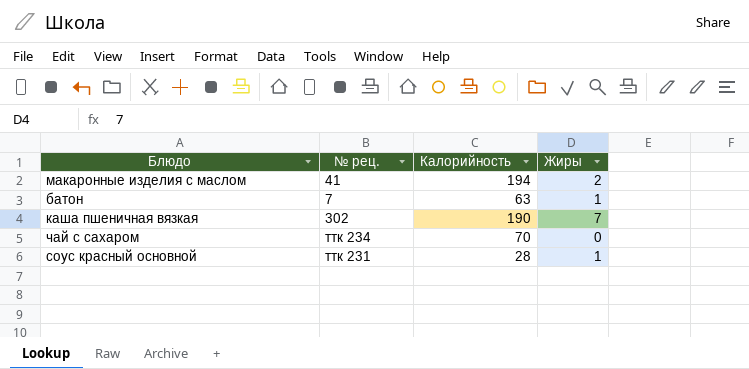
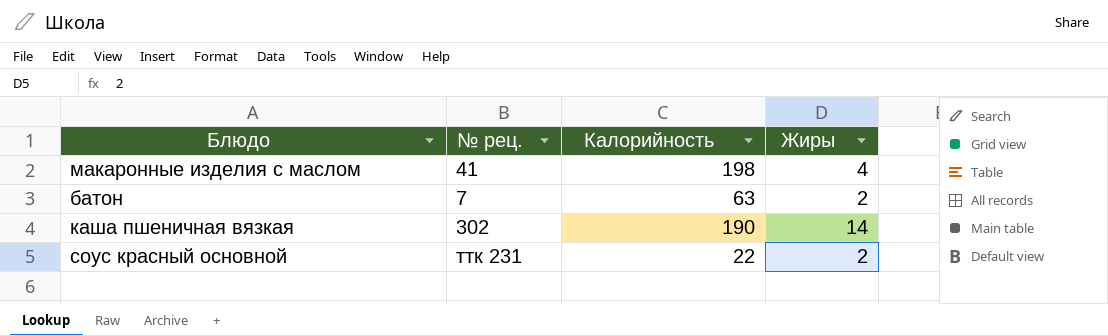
row чай с сахаром: ттк 234 | 70 | 0 -> none
макаронные изделия с маслом | Калорийность: 194 -> 198
макаронные изделия с маслом | Жиры: 2 -> 4
батон | Жиры: 1 -> 2
каша пшеничная вязкая | Жиры: 7 -> 14
соус красный основной | Калорийность: 28 -> 22
соус красный основной | Жиры: 1 -> 2

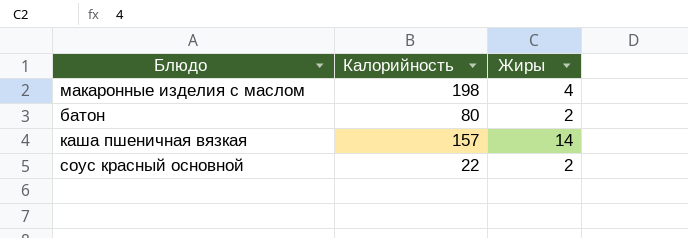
column № рец. | position: 2 -> none
батон | Калорийность: 63 -> 80
каша пшеничная вязкая | Калорийность: 190 -> 157

